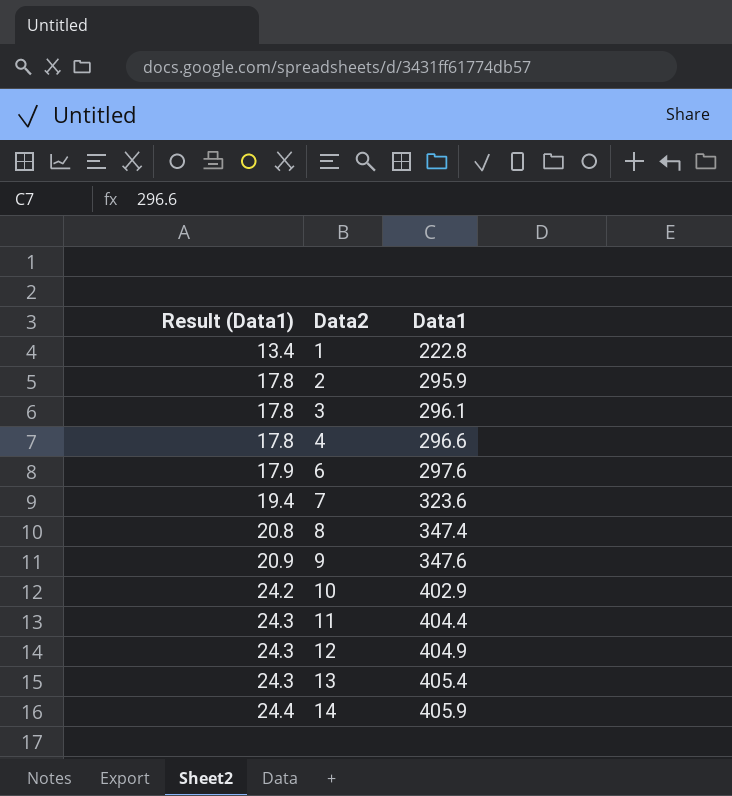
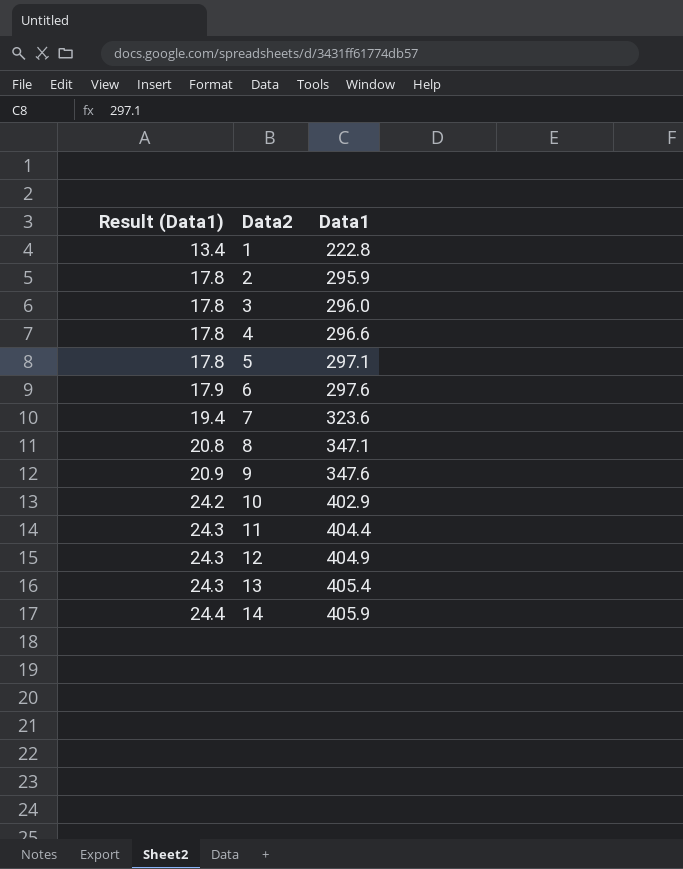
3 | Data1: 296.1 -> 296.0
row 5: none -> 17.8 | 297.1
8 | Data1: 347.4 -> 347.1

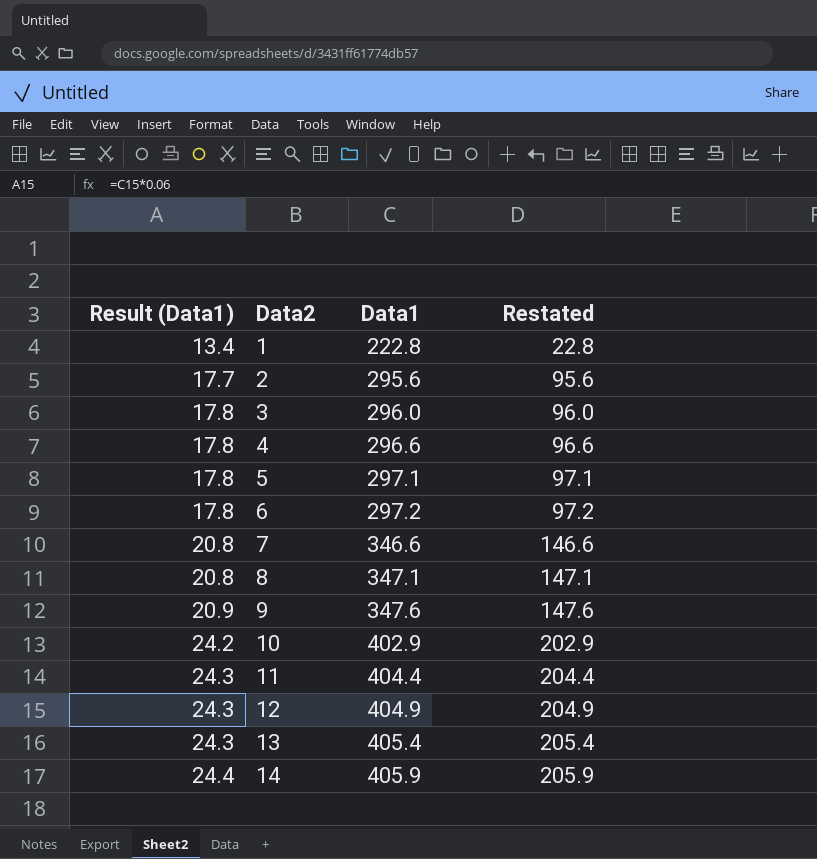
column Restated | formula: none -> [Data1] - 200
2 | Result (Data1): 17.8 -> 17.7
2 | Data1: 295.9 -> 295.6
6 | Result (Data1): 17.9 -> 17.8
6 | Data1: 297.6 -> 297.2
7 | Result (Data1): 19.4 -> 20.8
7 | Data1: 323.6 -> 346.6

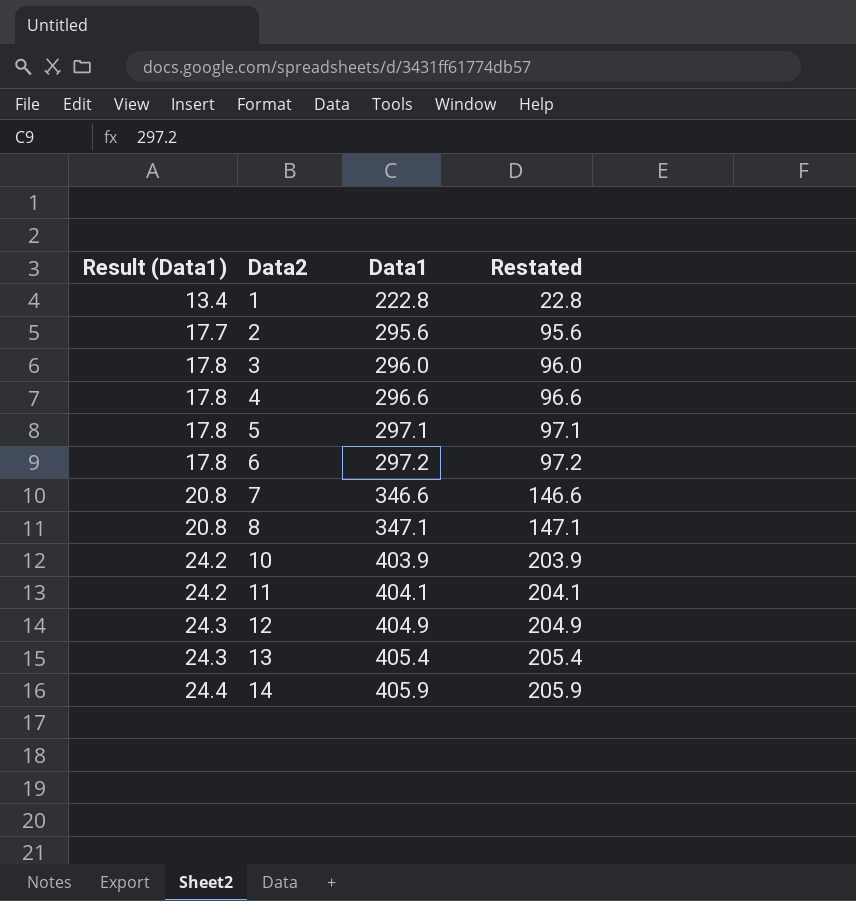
row 9: 20.9 | 347.6 | 147.6 -> none
10 | Data1: 402.9 -> 403.9
10 | Restated: 202.9 -> 203.9
11 | Result (Data1): 24.3 -> 24.2
11 | Data1: 404.4 -> 404.1
11 | Restated: 204.4 -> 204.1

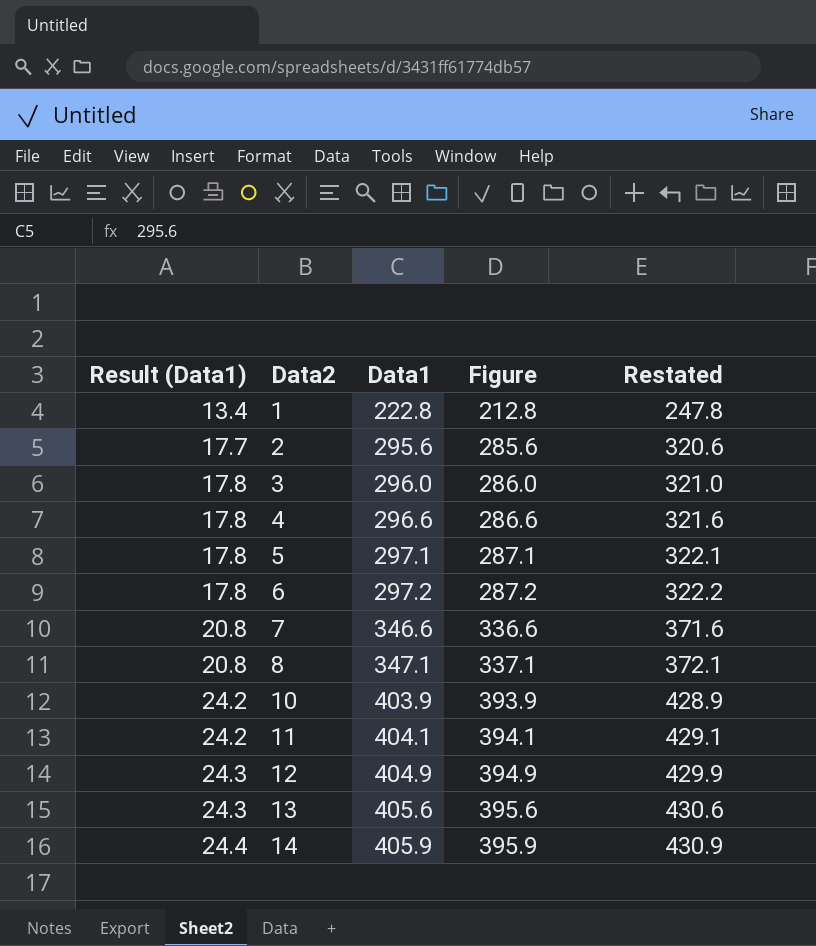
column Figure | formula: none -> [Data1] - 10
column Restated | formula: [Data1] - 200 -> [Data1] + 25
13 | Data1: 405.4 -> 405.6

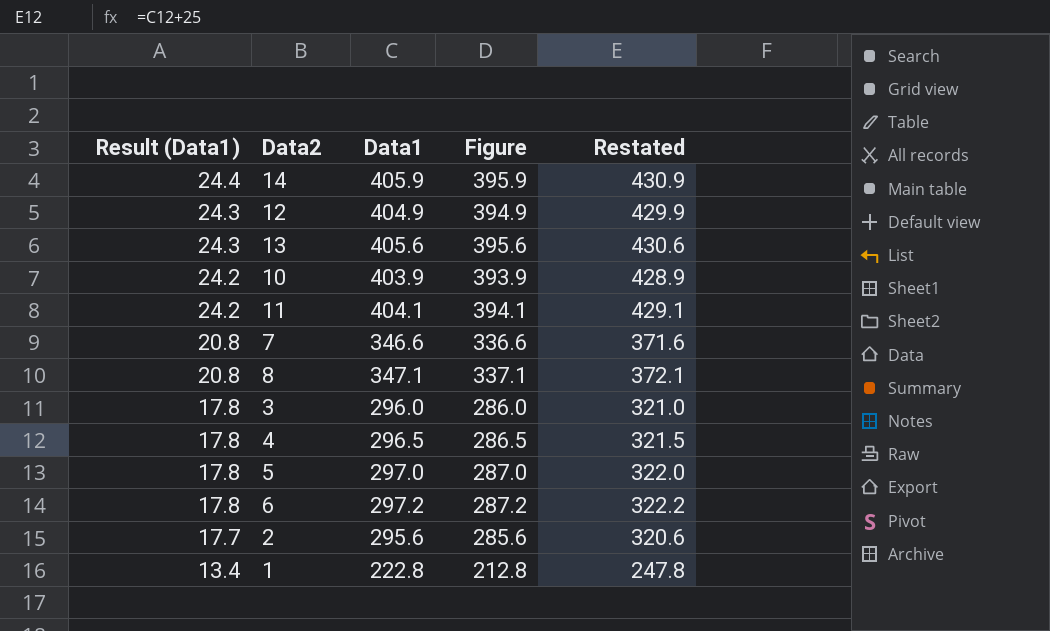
row order: Result (Data1) ascending -> Result (Data1) descending
4 | Data1: 296.6 -> 296.5
4 | Figure: 286.6 -> 286.5
4 | Restated: 321.6 -> 321.5
5 | Data1: 297.1 -> 297.0
5 | Figure: 287.1 -> 287.0
5 | Restated: 322.1 -> 322.0

